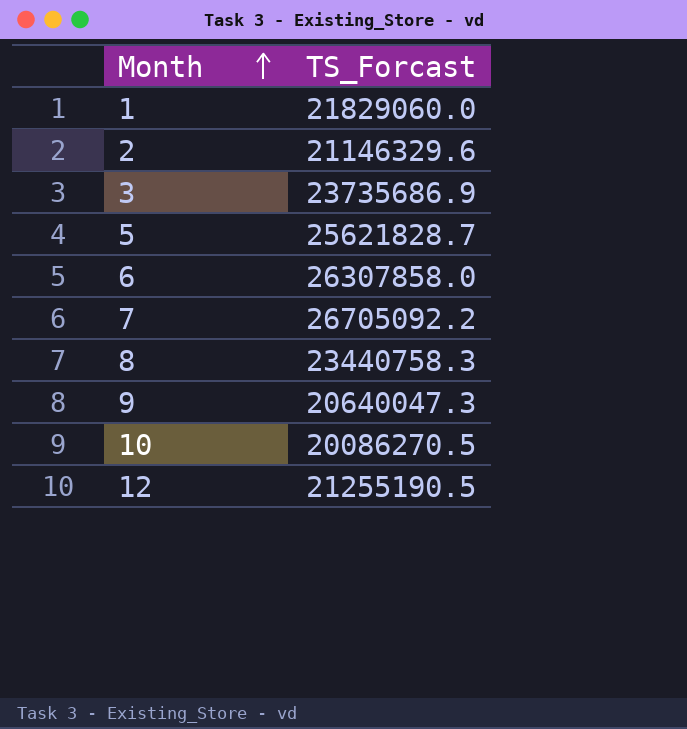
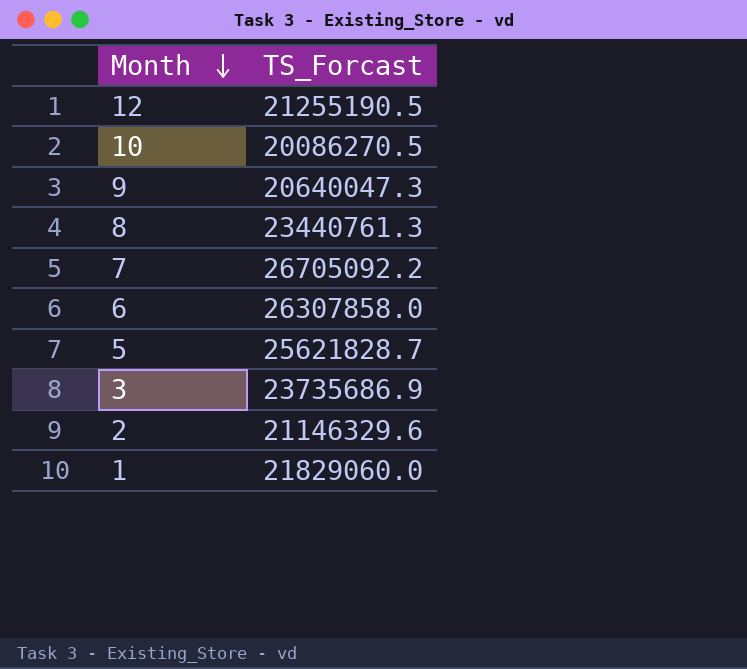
row order: Month ascending -> Month descending
8 | TS_Forcast: 23440758.3 -> 23440761.3

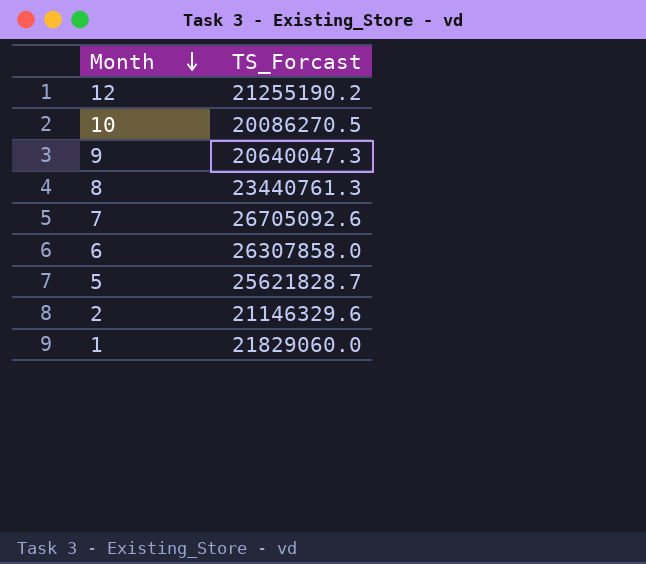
row 3: 23735686.9 -> none
12 | TS_Forcast: 21255190.5 -> 21255190.2
7 | TS_Forcast: 26705092.2 -> 26705092.6

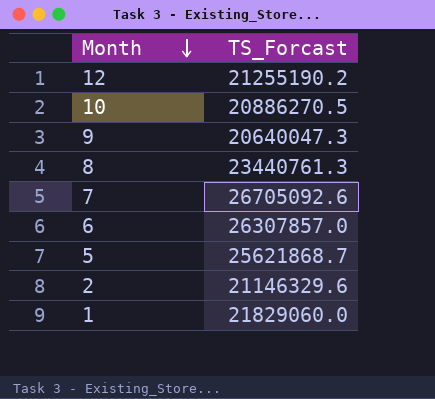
10 | TS_Forcast: 20086270.5 -> 20886270.5
6 | TS_Forcast: 26307858.0 -> 26307857.0
5 | TS_Forcast: 25621828.7 -> 25621868.7

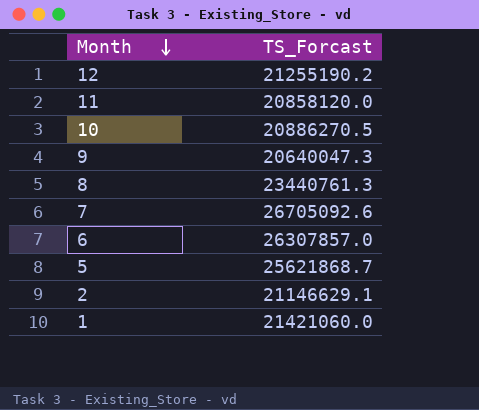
row 11: none -> 20858120.0
2 | TS_Forcast: 21146329.6 -> 21146629.1
1 | TS_Forcast: 21829060.0 -> 21421060.0

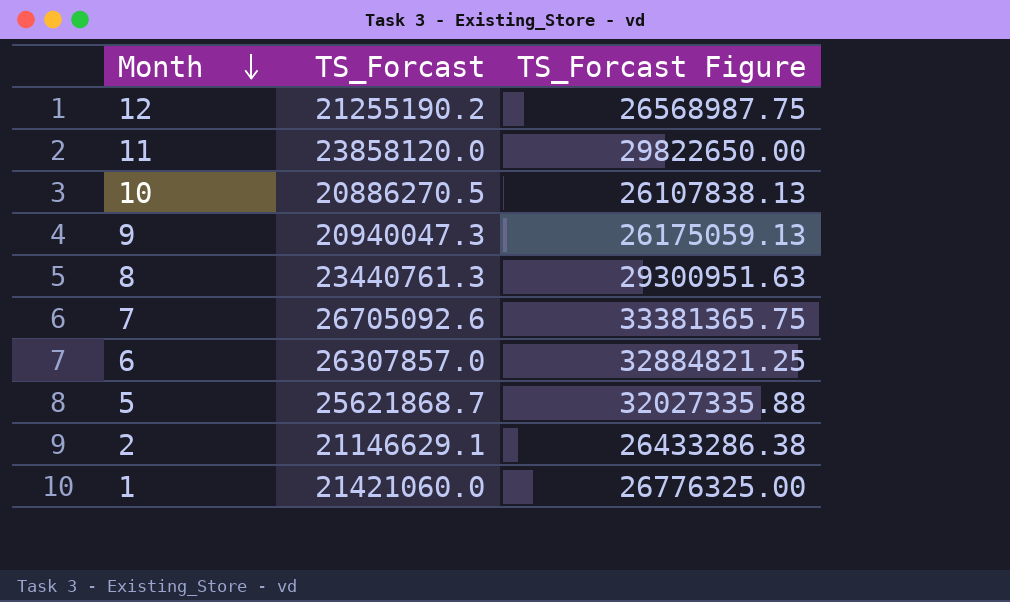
column TS_Forcast Figure | formula: none -> [TS_Forcast] * 1.25
11 | TS_Forcast: 20858120.0 -> 23858120.0
9 | TS_Forcast: 20640047.3 -> 20940047.3

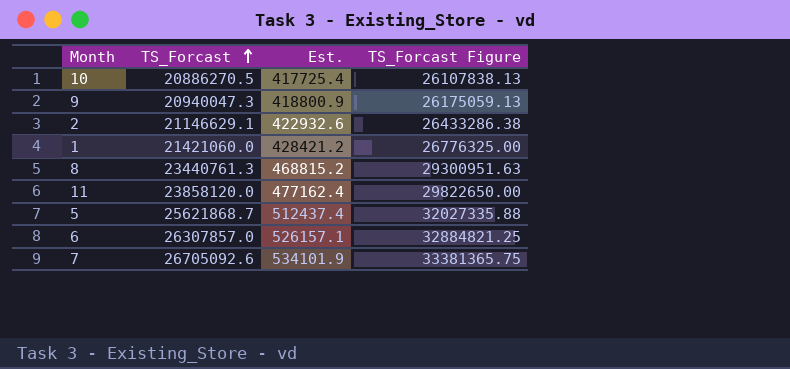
row order: Month descending -> TS_Forcast ascending
column Est. | formula: none -> [TS_Forcast] * 0.02
row 12: 21255190.2 | 26568987.75 -> none

